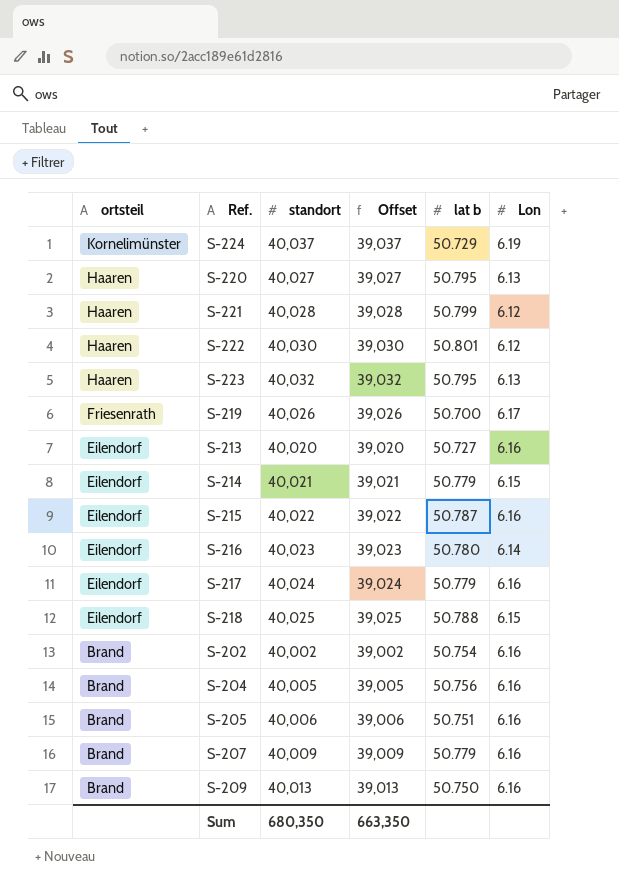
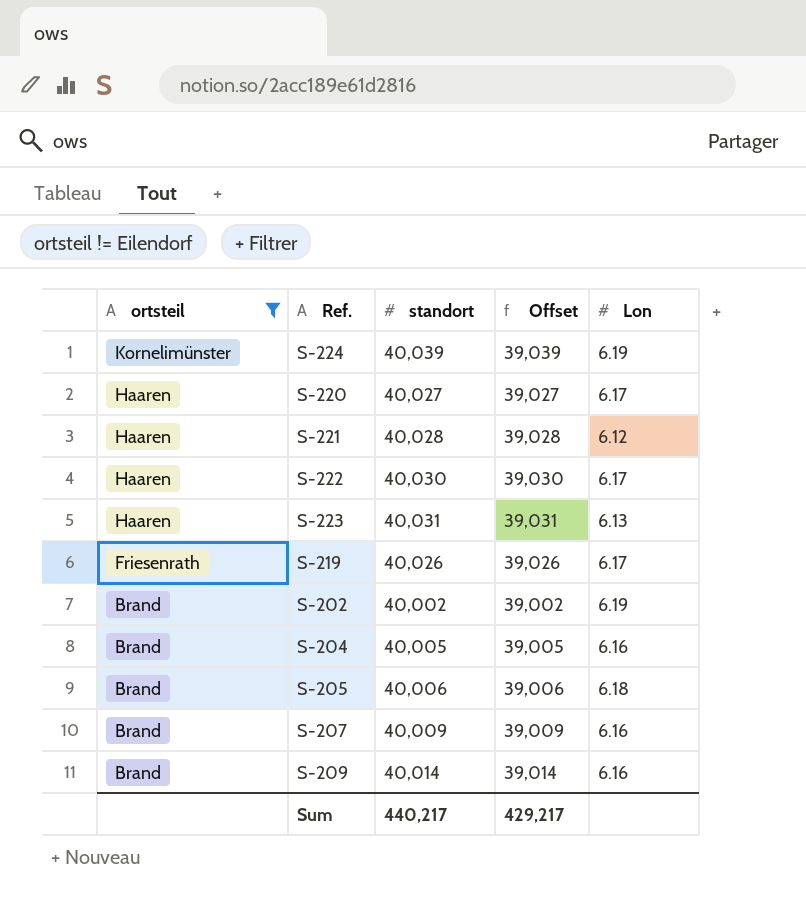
filter: none -> ortsteil != Eilendorf
column lat b | position: 5 -> none
S-224 | standort: 40,037 -> 40,039
S-224 | Offset: 39,037 -> 39,039
S-220 | Lon: 6.13 -> 6.17
S-222 | Lon: 6.12 -> 6.17
S-223 | standort: 40,032 -> 40,031
S-223 | Offset: 39,032 -> 39,031
S-202 | Lon: 6.16 -> 6.19
S-205 | Lon: 6.16 -> 6.18
S-209 | standort: 40,013 -> 40,014
S-209 | Offset: 39,013 -> 39,014
Sum | standort: 680,350 -> 440,217
Sum | Offset: 663,350 -> 429,217

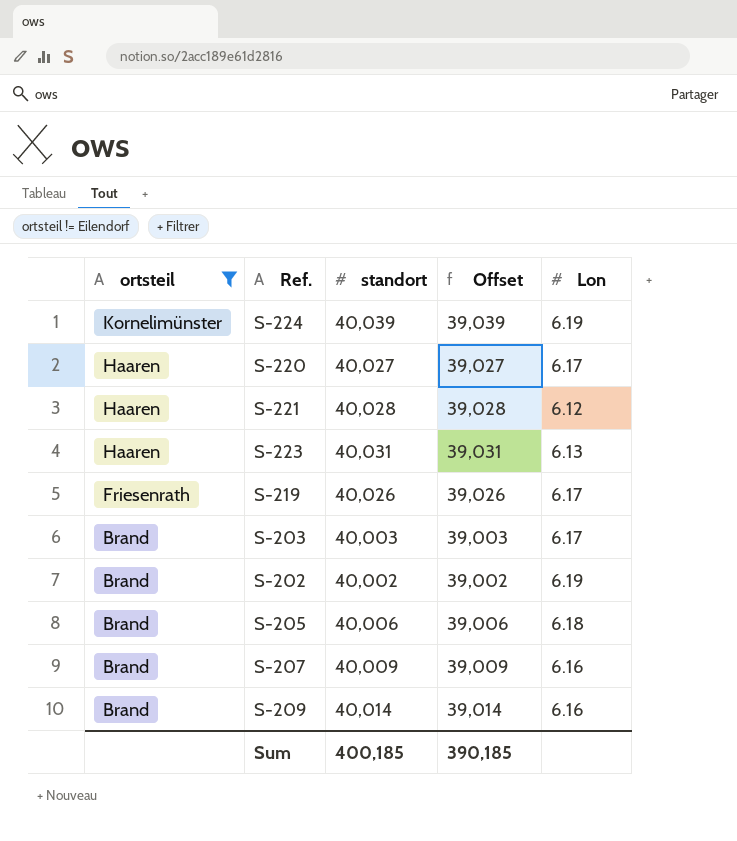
row S-222: Haaren | 40,030 | 39,030 | 6.17 -> none
row S-204: Brand | 40,005 | 39,005 | 6.16 -> none
row S-203: none -> Brand | 40,003 | 39,003 | 6.17
Sum | standort: 440,217 -> 400,185
Sum | Offset: 429,217 -> 390,185

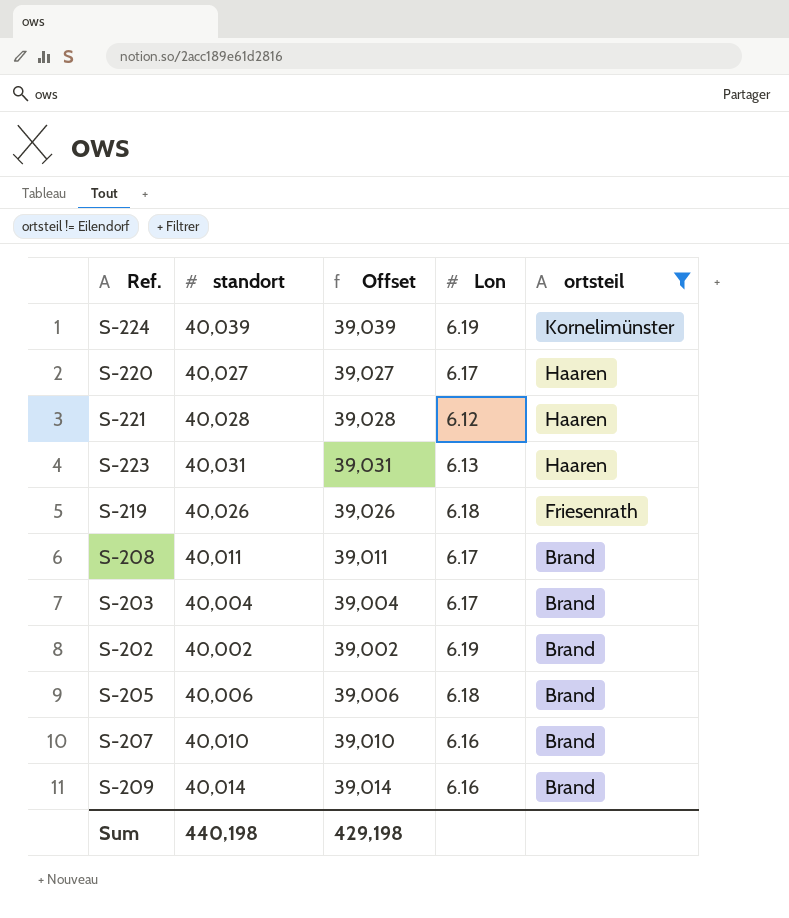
column ortsteil | position: 1 -> 5
S-219 | Lon: 6.17 -> 6.18
row S-208: none -> 40,011 | 39,011 | 6.17 | Brand
S-203 | standort: 40,003 -> 40,004
S-203 | Offset: 39,003 -> 39,004
S-207 | standort: 40,009 -> 40,010
S-207 | Offset: 39,009 -> 39,010
Sum | standort: 400,185 -> 440,198
Sum | Offset: 390,185 -> 429,198

